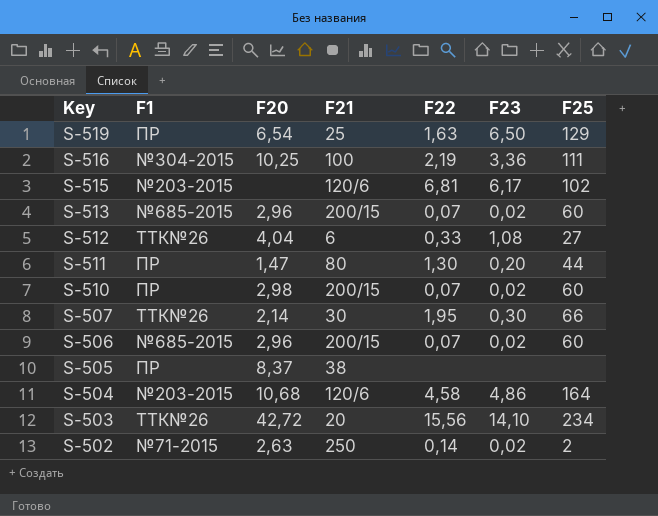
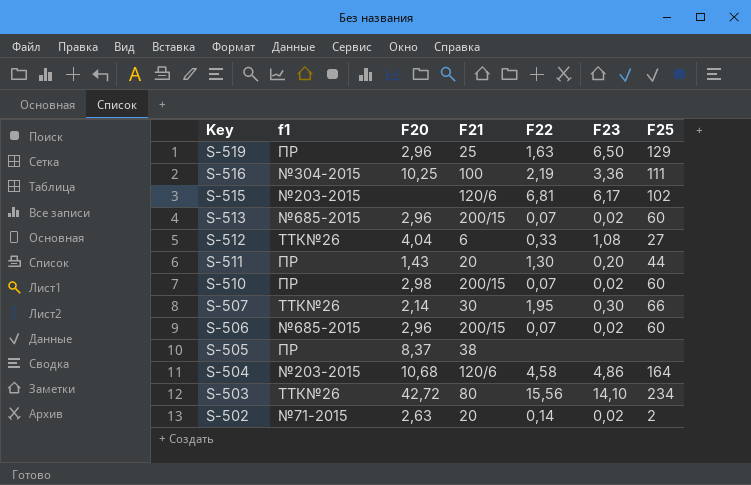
column name: F1 -> f1
S-519 | F20: 6,54 -> 2,96
S-511 | F20: 1,47 -> 1,43
S-511 | F21: 80 -> 20
S-503 | F21: 20 -> 80
S-502 | F21: 250 -> 20

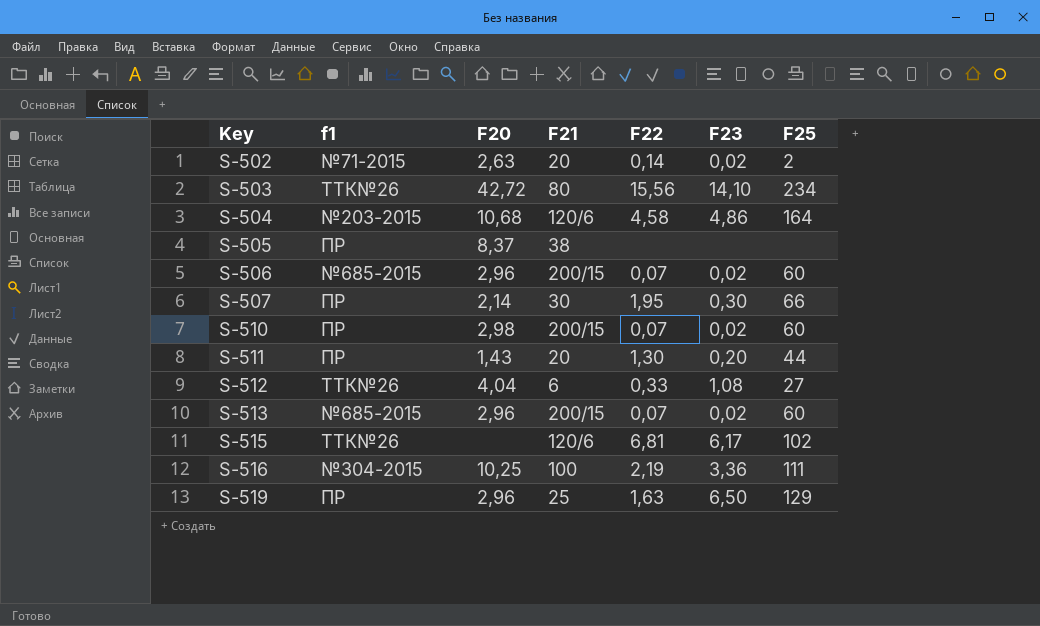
row order: Key descending -> Key ascending
S-507 | f1: ТТК№26 -> ПР
S-515 | f1: №203-2015 -> ТТК№26

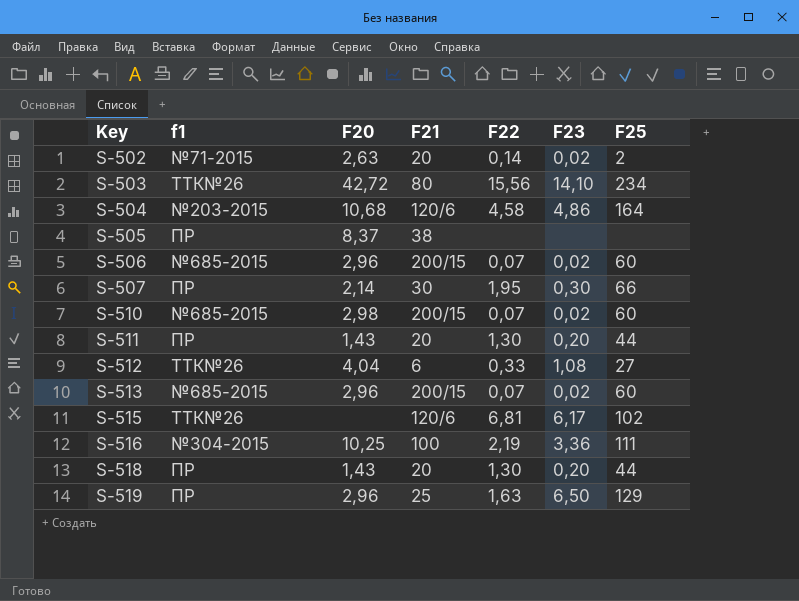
S-510 | f1: ПР -> №685-2015
row S-518: none -> ПР | 1,43 | 20 | 1,30 | 0,20 | 44

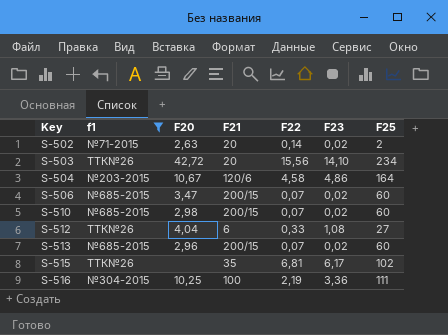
filter: none -> f1 != ПР
S-503 | F21: 80 -> 20
S-504 | F20: 10,68 -> 10,67
S-506 | F20: 2,96 -> 3,47
S-515 | F21: 120/6 -> 35

